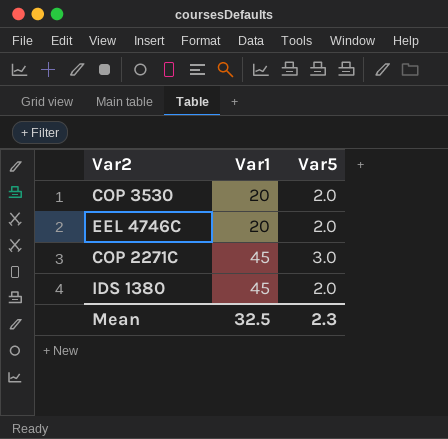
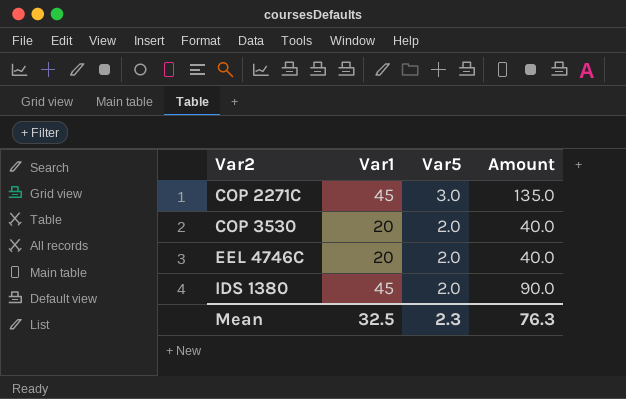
row order: Var1 ascending -> Var2 ascending
column Amount | formula: none -> [Var1] * [Var5]

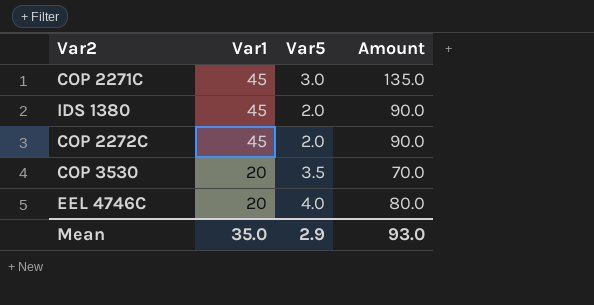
row order: Var2 ascending -> Var1 descending
row COP 2272C: none -> 45 | 2.0 | 90.0
COP 3530 | Var5: 2.0 -> 3.5
COP 3530 | Amount: 40.0 -> 70.0
EEL 4746C | Var5: 2.0 -> 4.0
EEL 4746C | Amount: 40.0 -> 80.0
Mean | Var1: 32.5 -> 35.0
Mean | Var5: 2.3 -> 2.9
Mean | Amount: 76.3 -> 93.0

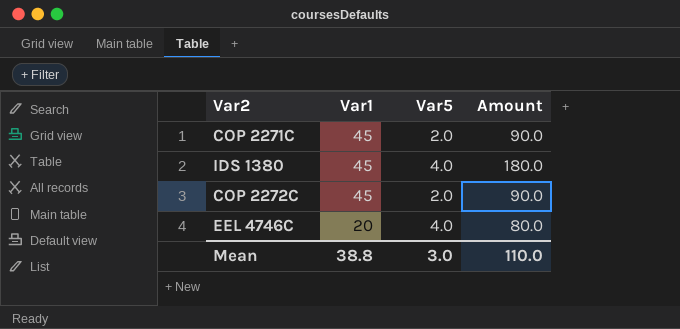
row COP 3530: 20 | 3.5 | 70.0 -> none
COP 2271C | Var5: 3.0 -> 2.0
COP 2271C | Amount: 135.0 -> 90.0
IDS 1380 | Var5: 2.0 -> 4.0
IDS 1380 | Amount: 90.0 -> 180.0
Mean | Var1: 35.0 -> 38.8
Mean | Var5: 2.9 -> 3.0
Mean | Amount: 93.0 -> 110.0

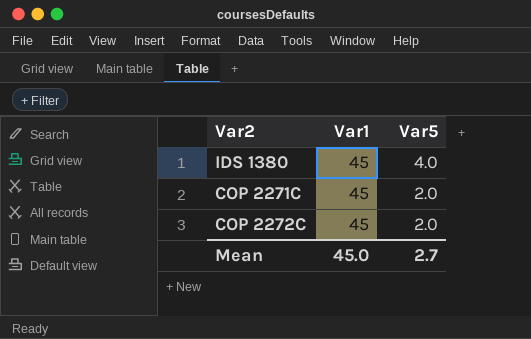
row order: Var1 descending -> Var5 descending
column Amount | formula: [Var1] * [Var5] -> none
row EEL 4746C: 20 | 4.0 | 80.0 -> none
Mean | Var1: 38.8 -> 45.0
Mean | Var5: 3.0 -> 2.7

